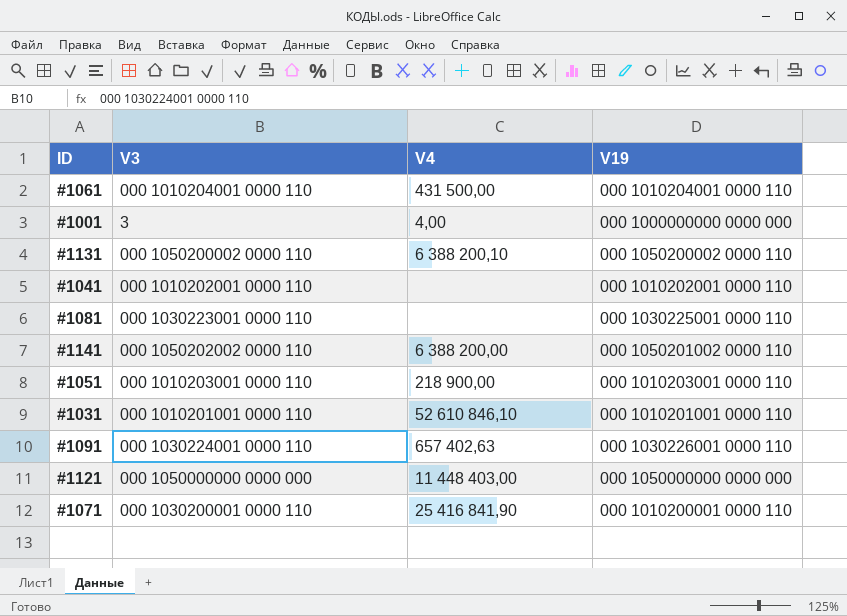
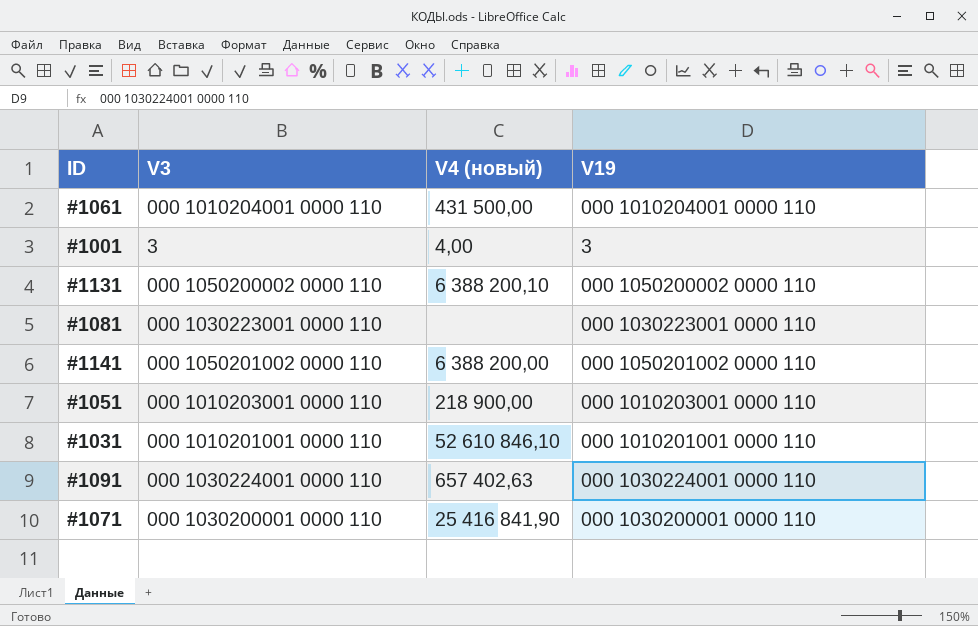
column name: V4 -> V4 (новый)
row #1041: 000 1010202001 0000 110 | none | 000 1010202001 0000 110 -> none
row #1121: 000 1050000000 0000 000 | 11 448 403,00 | 000 1050000000 0000 000 -> none
#1001 | V19: 000 1000000000 0000 000 -> 3
#1081 | V19: 000 1030225001 0000 110 -> 000 1030223001 0000 110
#1141 | V3: 000 1050202002 0000 110 -> 000 1050201002 0000 110
#1091 | V19: 000 1030226001 0000 110 -> 000 1030224001 0000 110
#1071 | V19: 000 1010200001 0000 110 -> 000 1030200001 0000 110

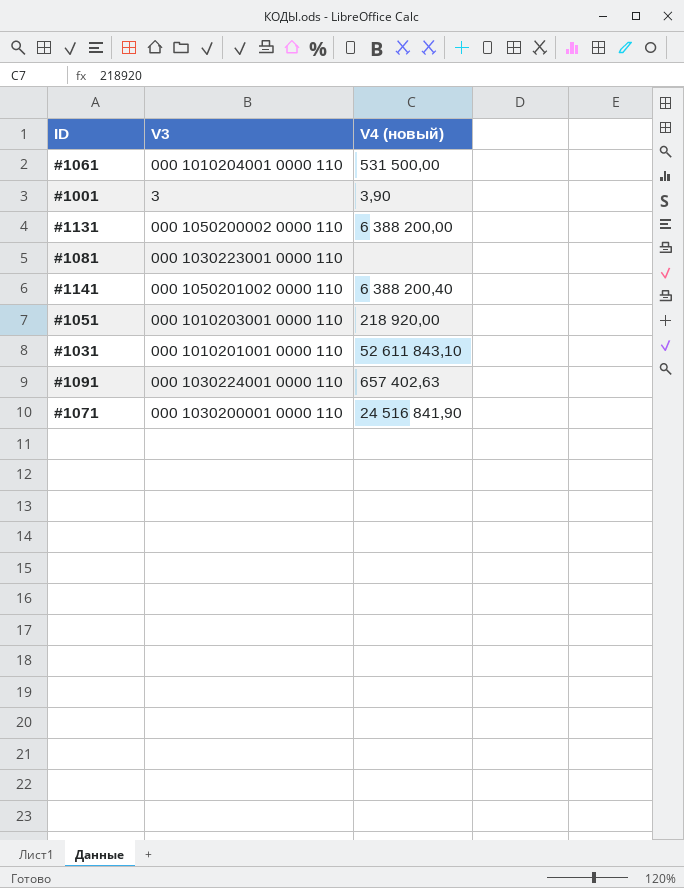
column V19 | position: 4 -> none
#1061 | V4 (новый): 431 500,00 -> 531 500,00
#1001 | V4 (новый): 4,00 -> 3,90
#1131 | V4 (новый): 6 388 200,10 -> 6 388 200,00
#1141 | V4 (новый): 6 388 200,00 -> 6 388 200,40
#1051 | V4 (новый): 218 900,00 -> 218 920,00
#1031 | V4 (новый): 52 610 846,10 -> 52 611 843,10
#1071 | V4 (новый): 25 416 841,90 -> 24 516 841,90

